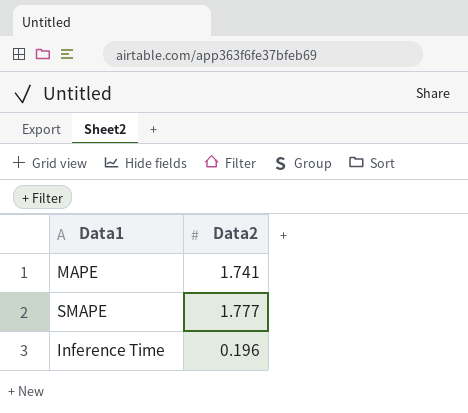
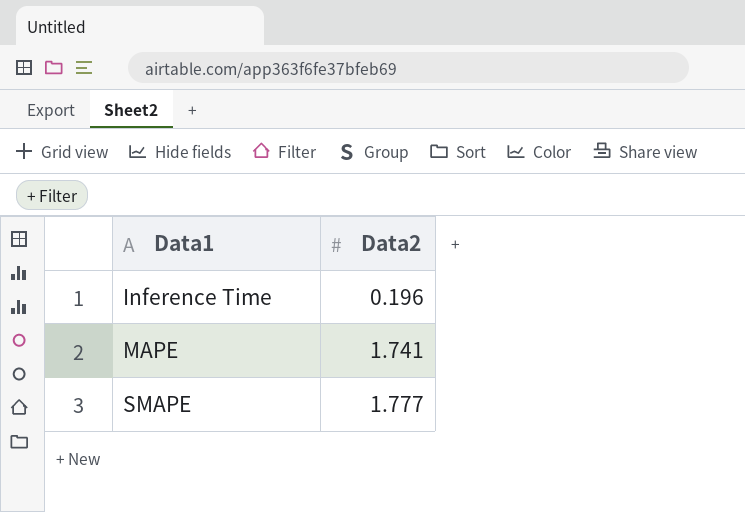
row order: none -> Data1 ascending

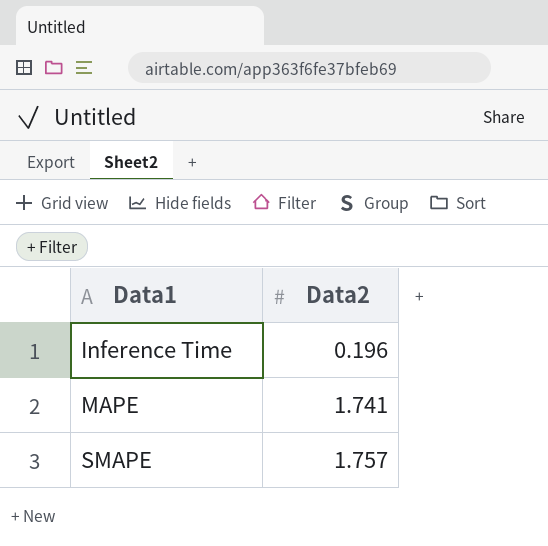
SMAPE | Data2: 1.777 -> 1.757

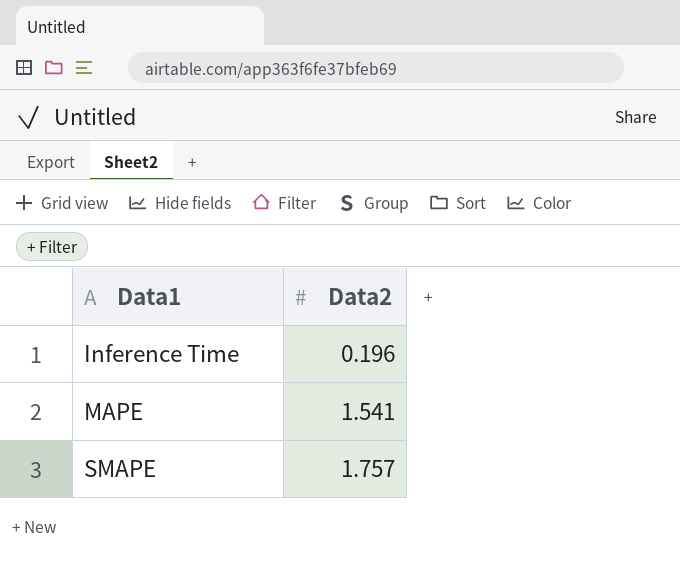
MAPE | Data2: 1.741 -> 1.541

